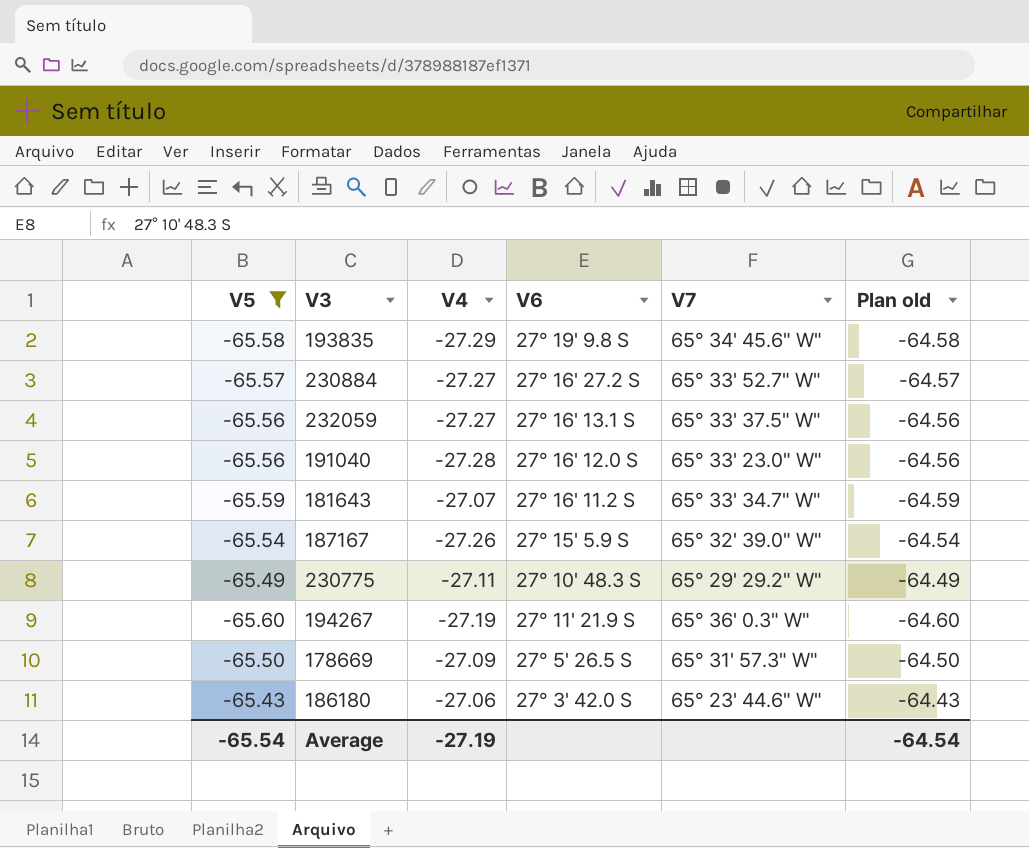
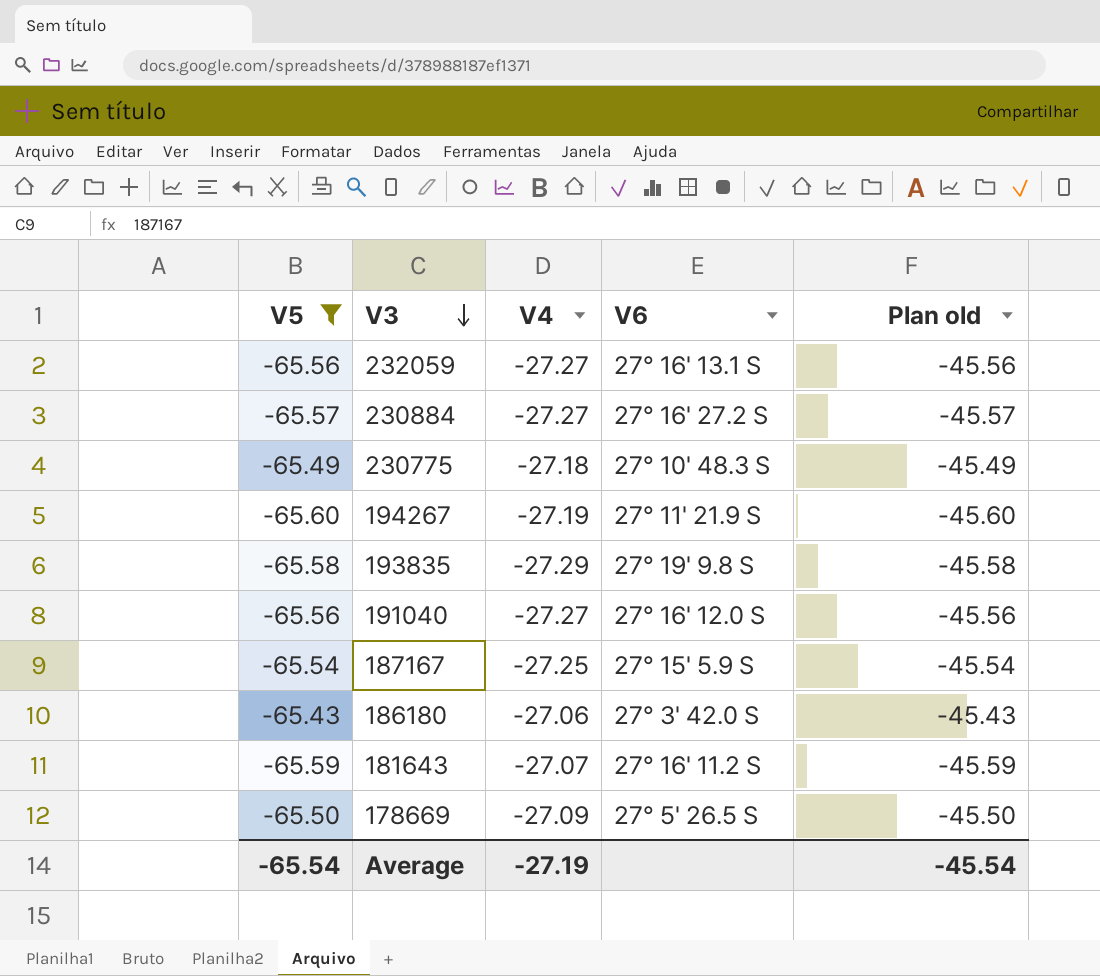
row order: none -> V3 descending
column V7 | position: 5 -> none
column Plan old | formula: [V5] + 1 -> [V5] + 20
230775 | V4: -27.11 -> -27.18
191040 | V4: -27.28 -> -27.27
187167 | V4: -27.26 -> -27.25
Average | Plan old: -64.54 -> -45.54

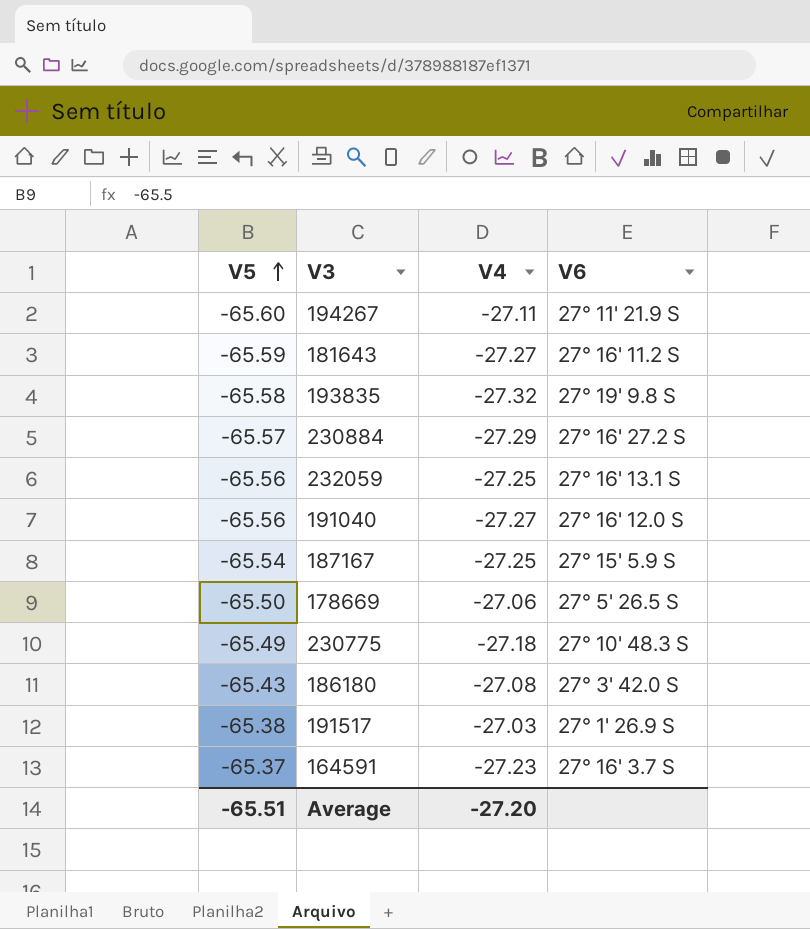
filter: V5 <= -65.43 -> none
row order: V3 descending -> V5 ascending
column Plan old | formula: [V5] + 20 -> none
194267 | V4: -27.19 -> -27.11
181643 | V4: -27.07 -> -27.27
193835 | V4: -27.29 -> -27.32
230884 | V4: -27.27 -> -27.29
232059 | V4: -27.27 -> -27.25
178669 | V4: -27.09 -> -27.06
186180 | V4: -27.06 -> -27.08
Average | V5: -65.54 -> -65.51
Average | V4: -27.19 -> -27.20

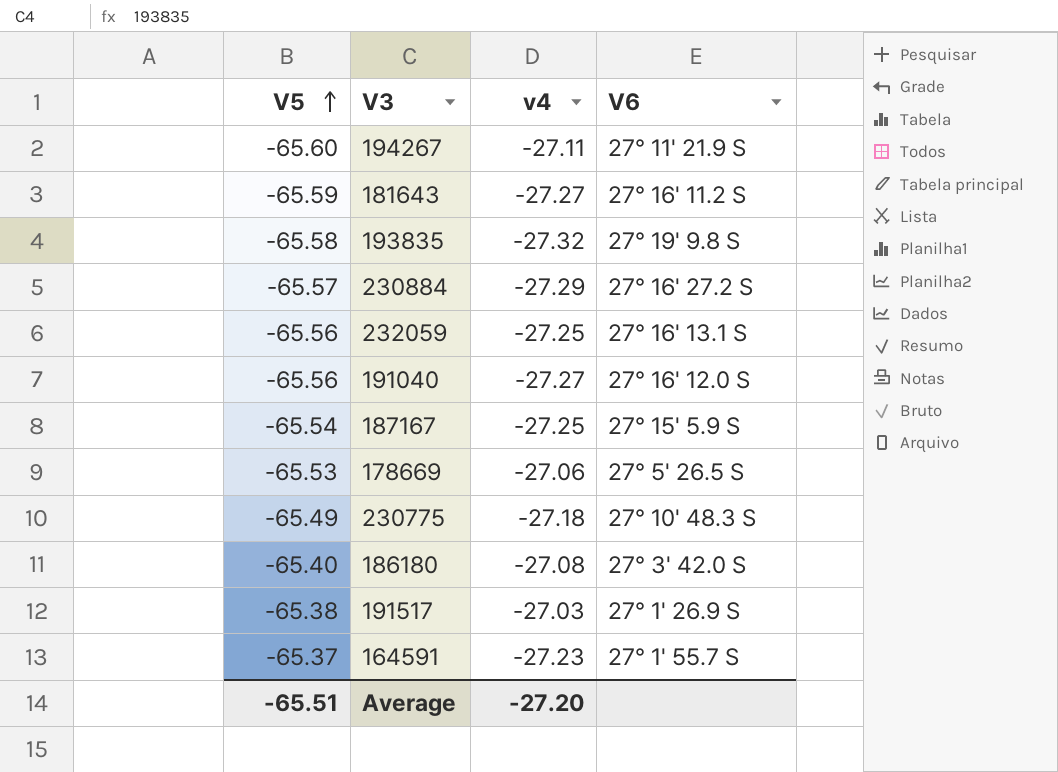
column name: V4 -> v4
178669 | V5: -65.50 -> -65.53
186180 | V5: -65.43 -> -65.40
164591 | V6: 27° 16' 3.7 S -> 27° 1' 55.7 S

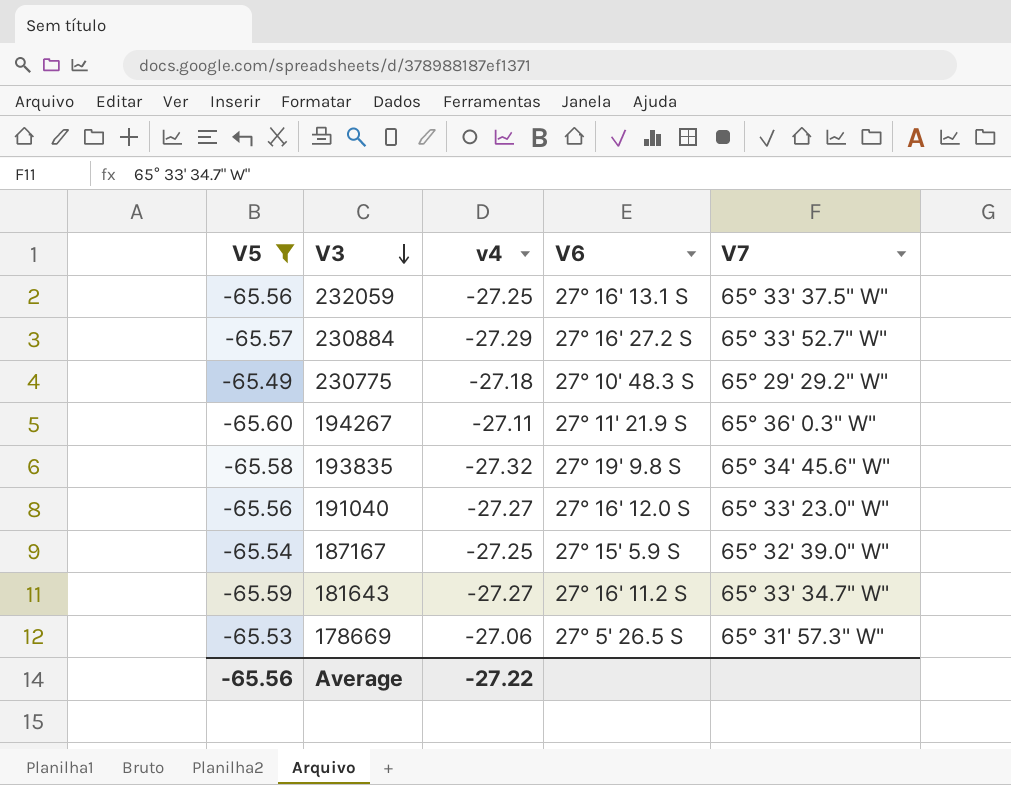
filter: none -> V5 <= -65.49
row order: V5 ascending -> V3 descending
column V7 | position: none -> 5
Average | V5: -65.51 -> -65.56
Average | v4: -27.20 -> -27.22

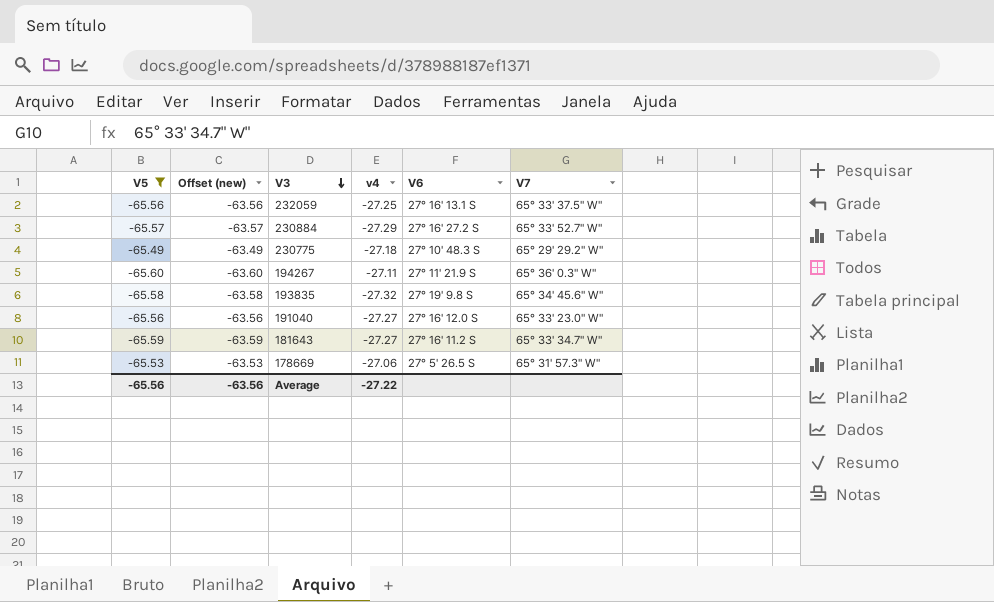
column Offset (new) | formula: none -> [V5] + 2
row 187167: -65.54 | -27.25 | 27° 15' 5.9 S | 65° 32' 39.0" W" -> none

